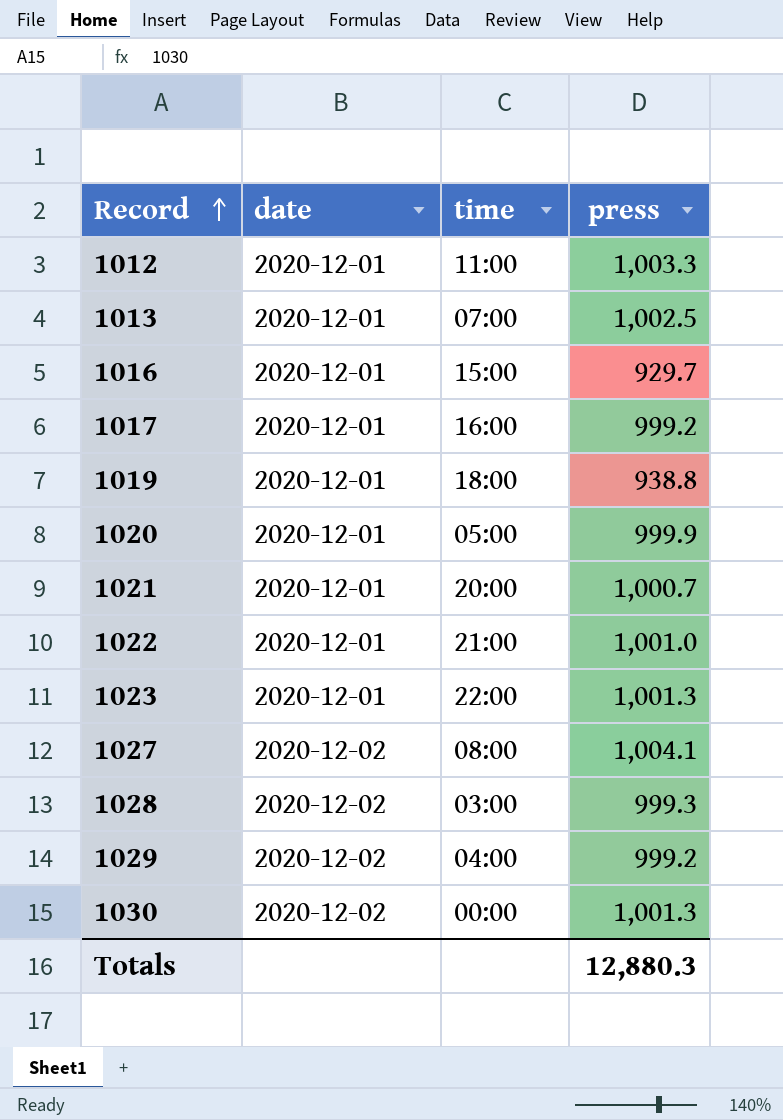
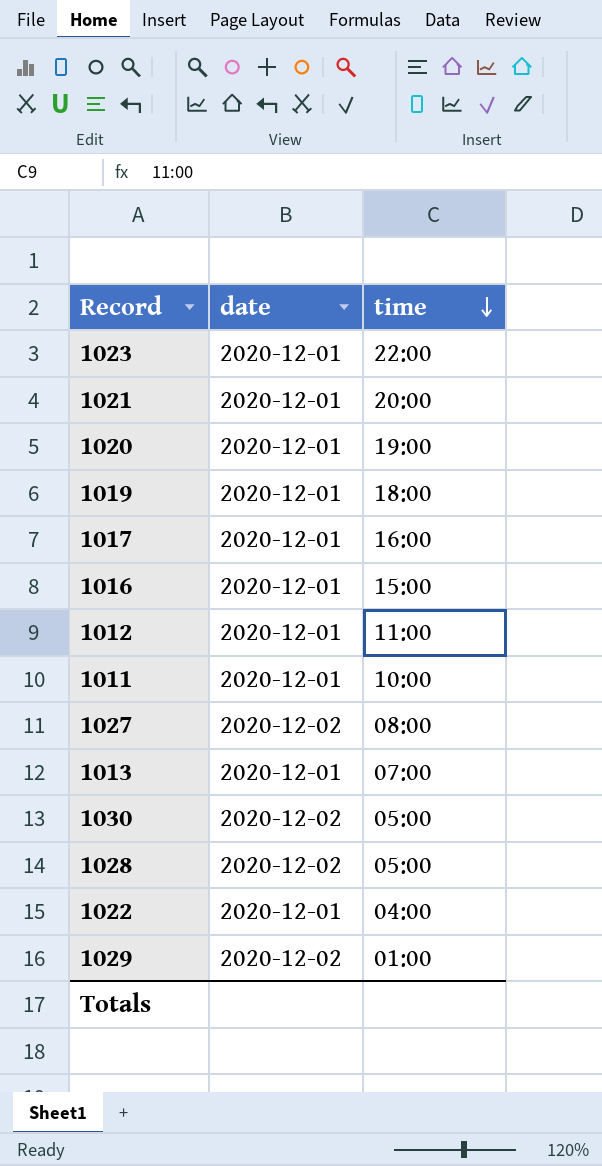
row order: Record ascending -> time descending
column press | position: 4 -> none
1020 | time: 05:00 -> 19:00
row 1011: none -> 2020-12-01 | 10:00
1030 | time: 00:00 -> 05:00
1028 | time: 03:00 -> 05:00
1022 | time: 21:00 -> 04:00
1029 | time: 04:00 -> 01:00

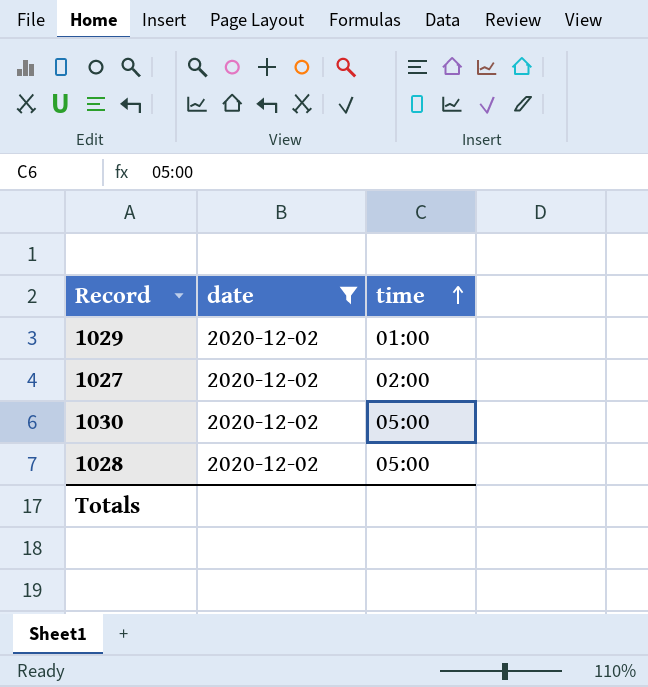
filter: none -> date = 2020-12-02
row order: time descending -> time ascending
1027 | time: 08:00 -> 02:00

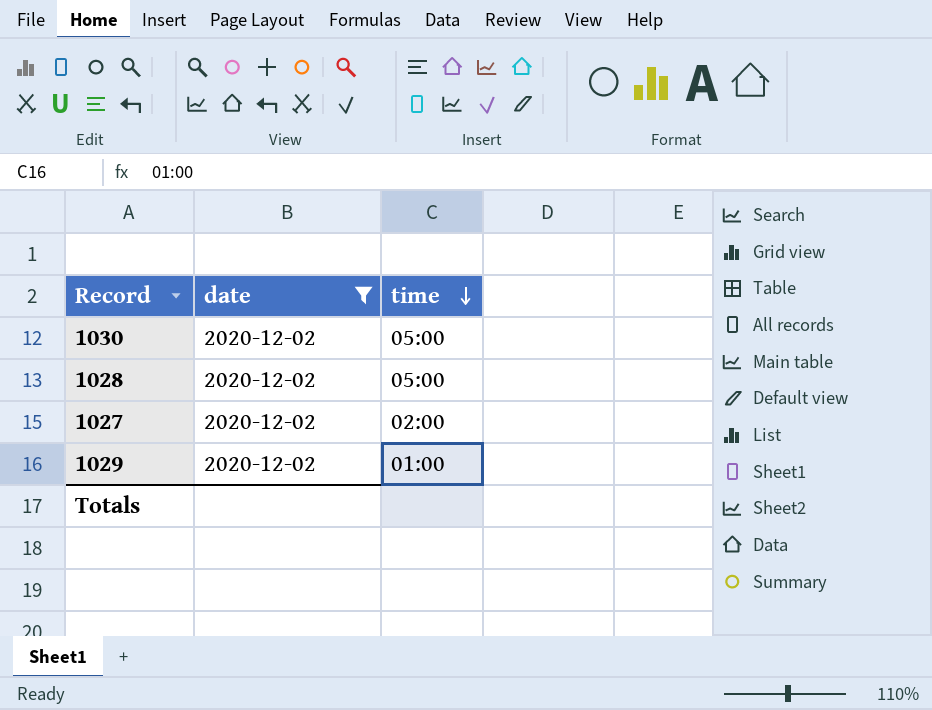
row order: time ascending -> time descending

